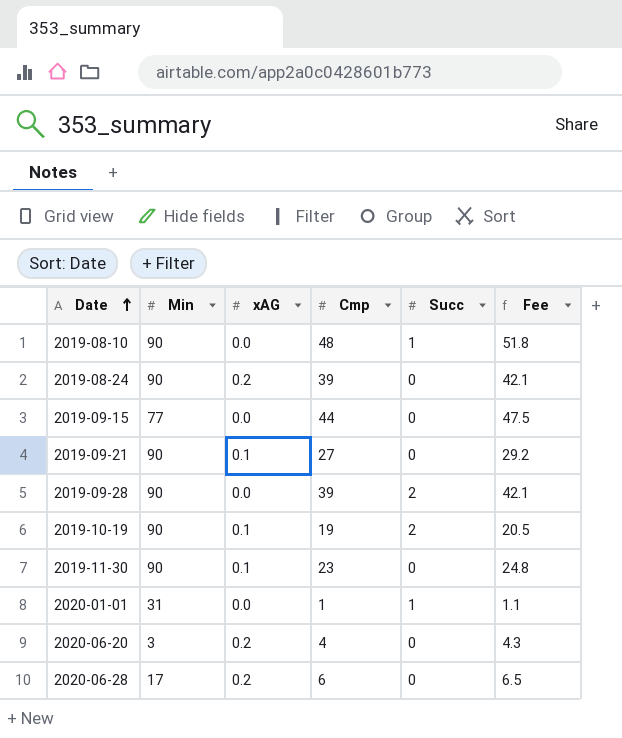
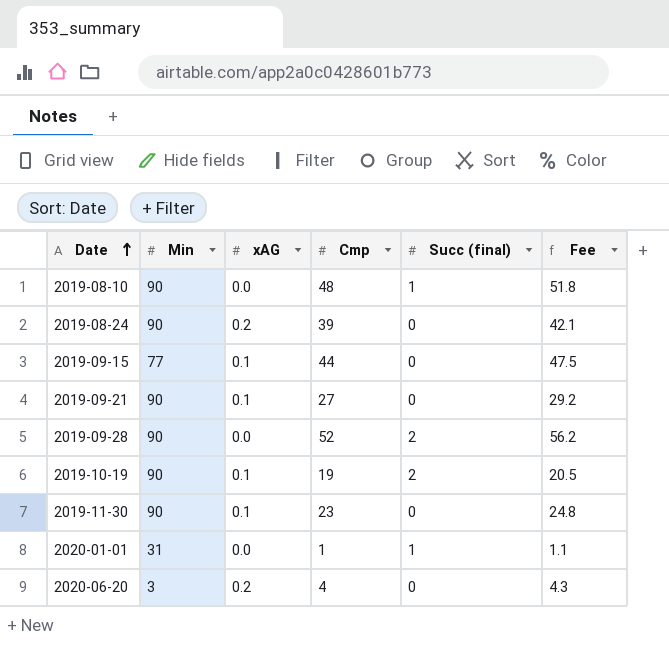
column name: Succ -> Succ (final)
row 2020-06-28: 17 | 0.2 | 6 | 0 | 6.5 -> none
2019-09-15 | xAG: 0.0 -> 0.1
2019-09-28 | Cmp: 39 -> 52
2019-09-28 | Fee: 42.1 -> 56.2

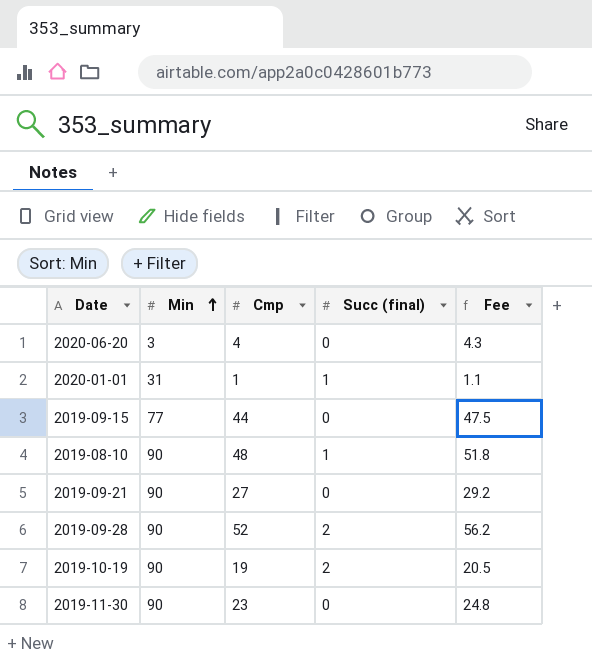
row order: Date ascending -> Min ascending
column xAG | position: 3 -> none
row 2019-08-24: 90 | 0.2 | 39 | 0 | 42.1 -> none

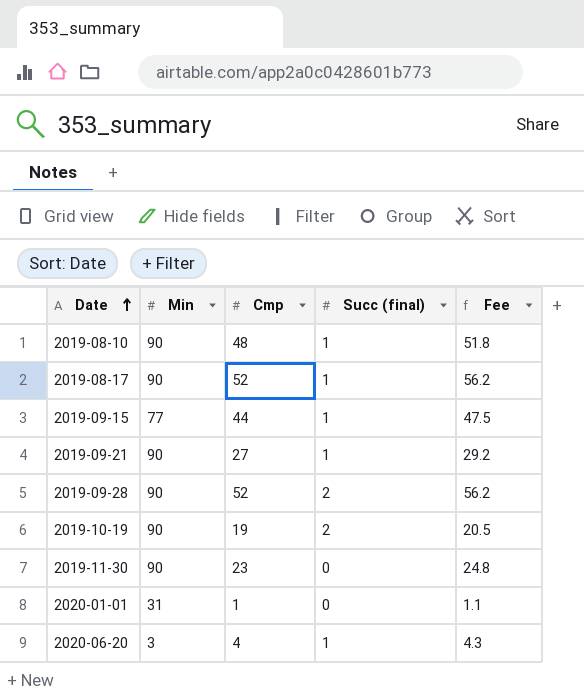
row order: Min ascending -> Date ascending
row 2019-08-17: none -> 90 | 52 | 1 | 56.2
2019-09-15 | Succ (final): 0 -> 1
2019-09-21 | Succ (final): 0 -> 1
2020-01-01 | Succ (final): 1 -> 0
2020-06-20 | Succ (final): 0 -> 1

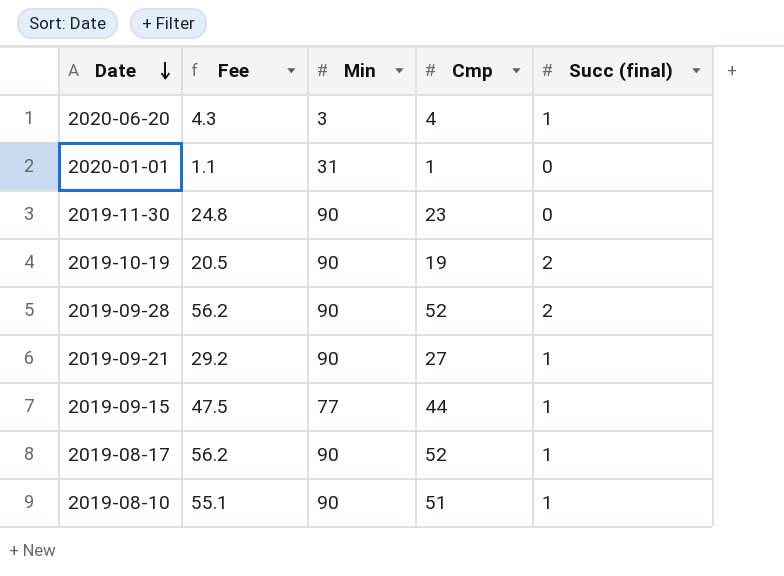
row order: Date ascending -> Date descending
column Fee | position: 5 -> 2
2019-08-10 | Fee: 51.8 -> 55.1
2019-08-10 | Cmp: 48 -> 51

